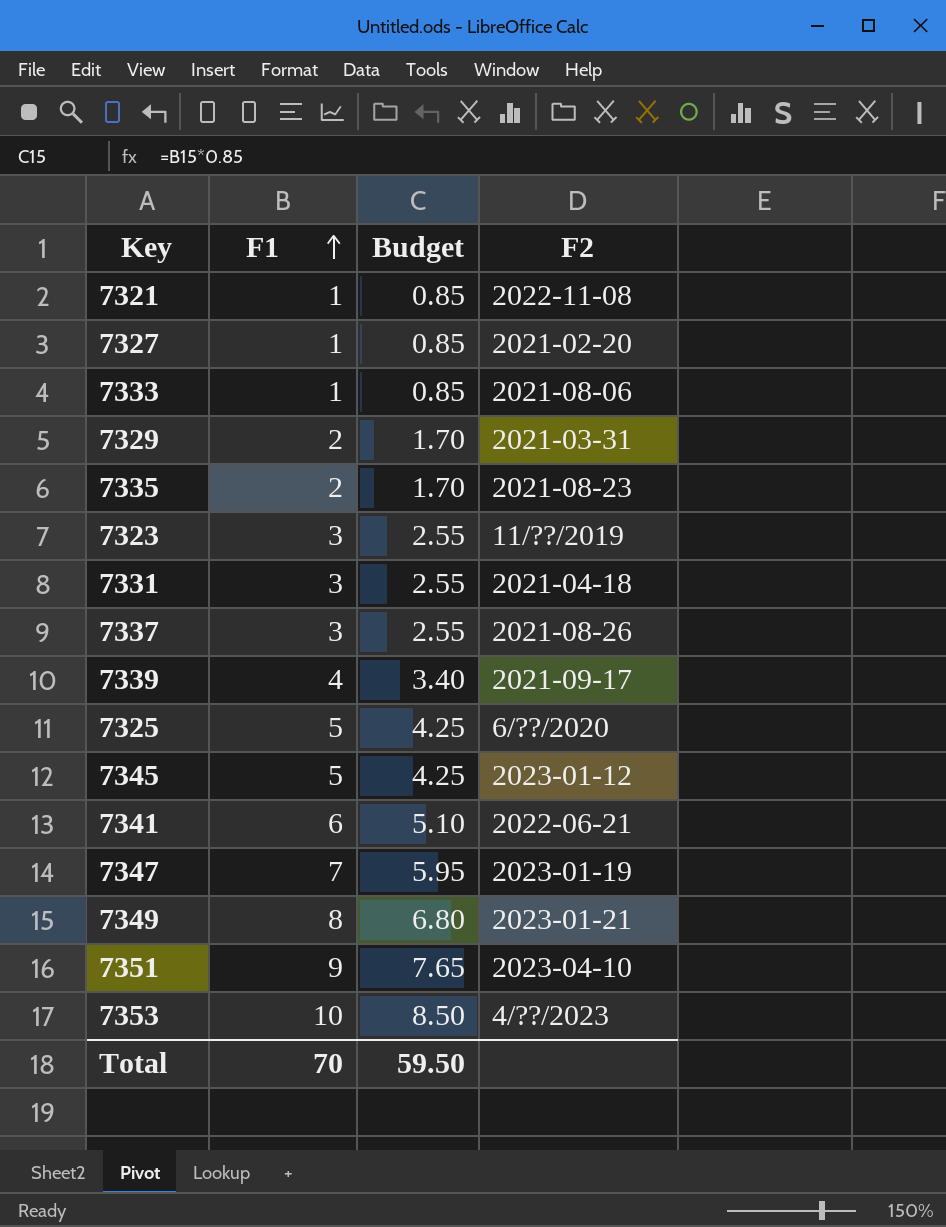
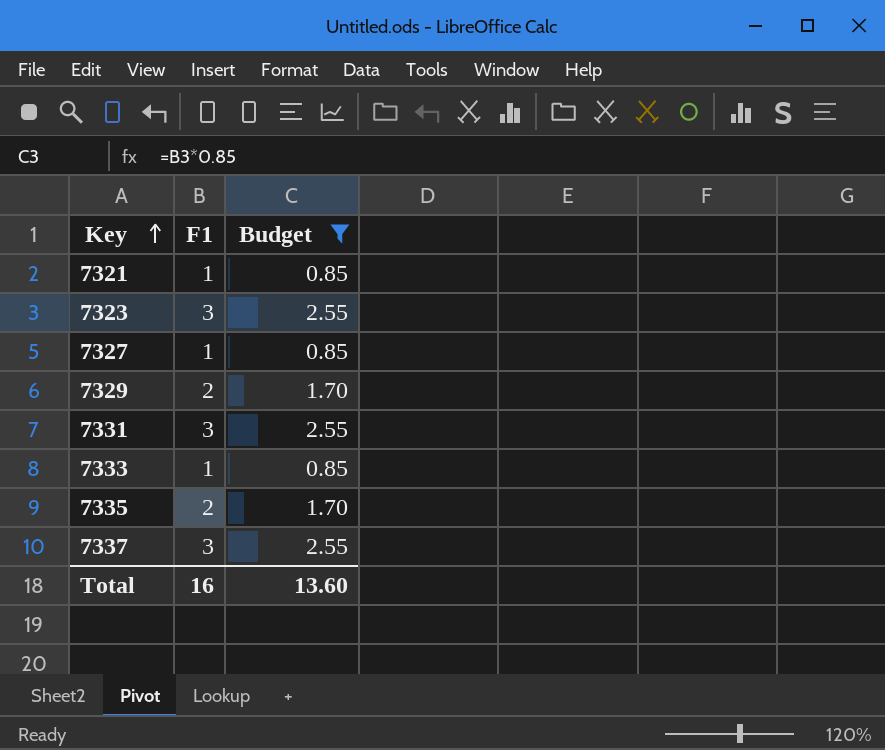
filter: none -> Budget <= 2.55
row order: F1 ascending -> Key ascending
column F2 | position: 4 -> none
Total | F1: 70 -> 16
Total | Budget: 59.50 -> 13.60

